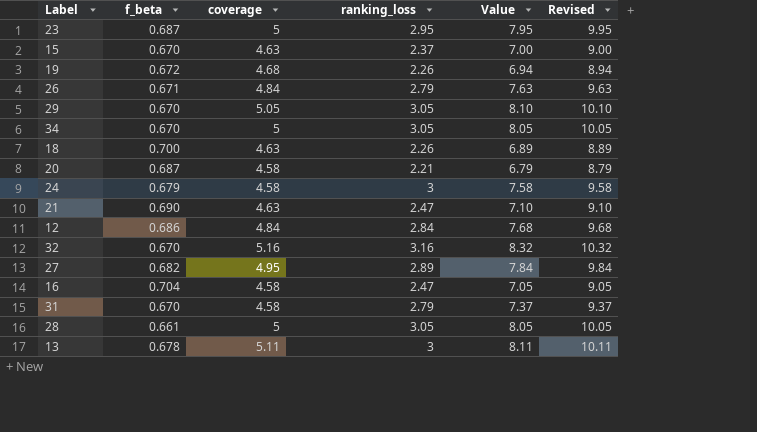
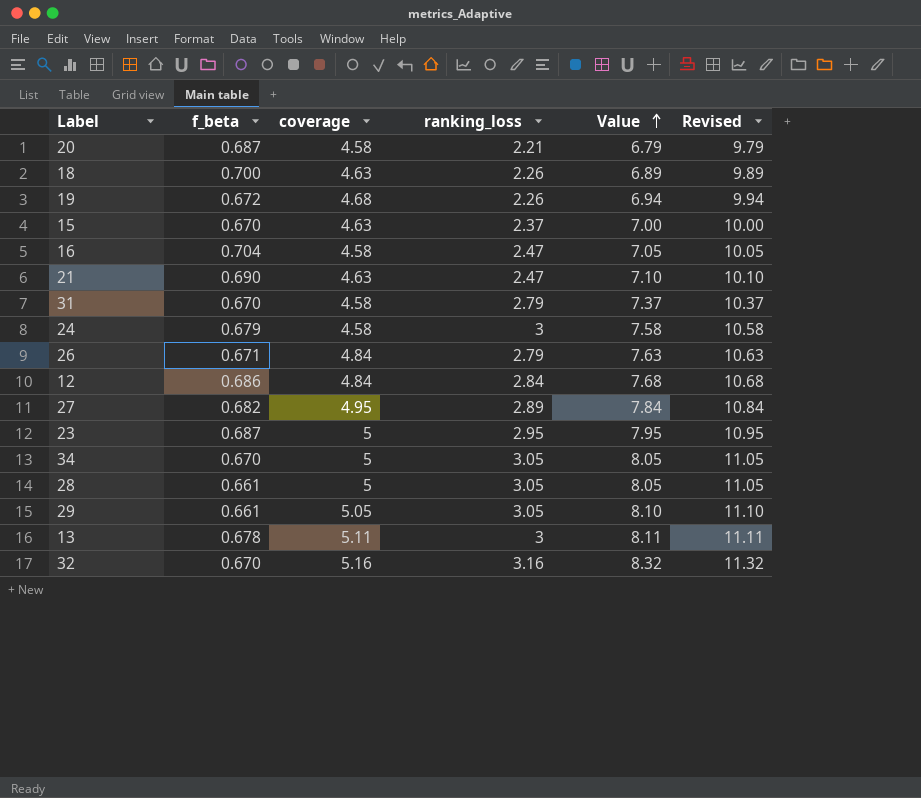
row order: none -> Value ascending
column Revised | formula: [Value] + 2 -> [Value] + 3
29 | f_beta: 0.670 -> 0.661

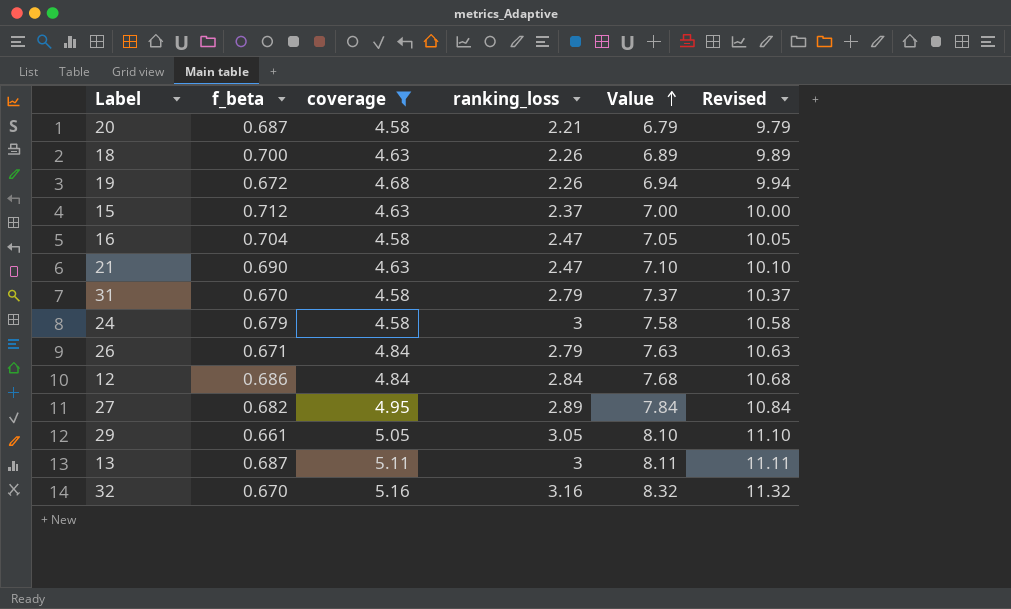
filter: none -> coverage != 5
15 | f_beta: 0.670 -> 0.712
13 | f_beta: 0.678 -> 0.687

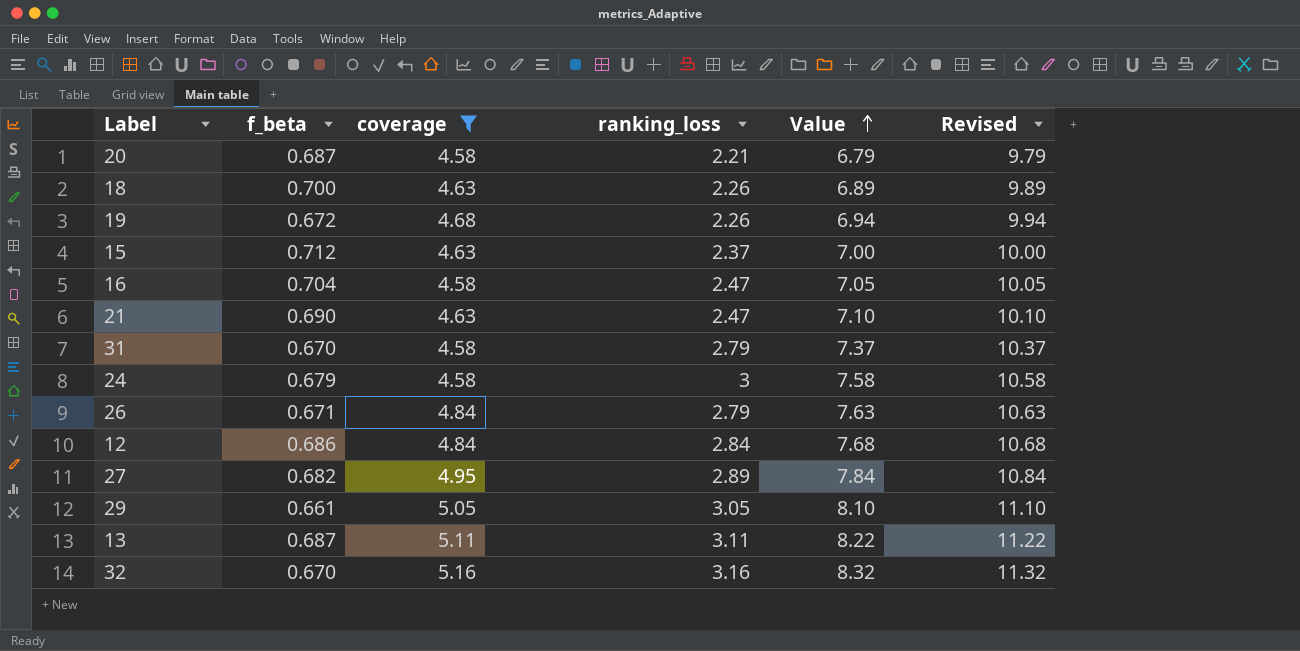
13 | ranking_loss: 3 -> 3.11
13 | Value: 8.11 -> 8.22
13 | Revised: 11.11 -> 11.22

